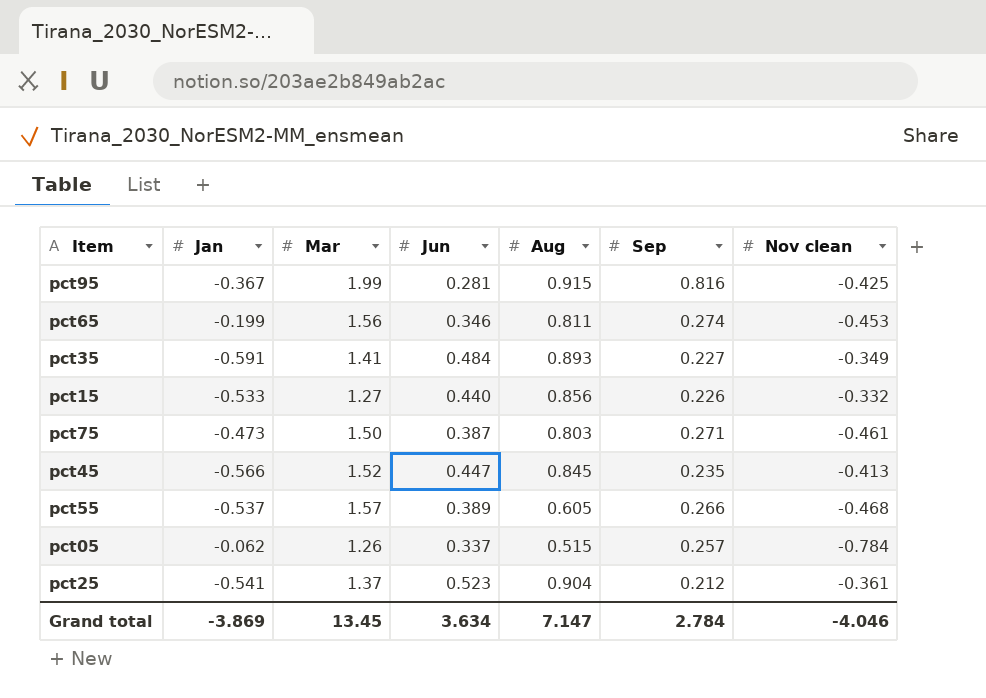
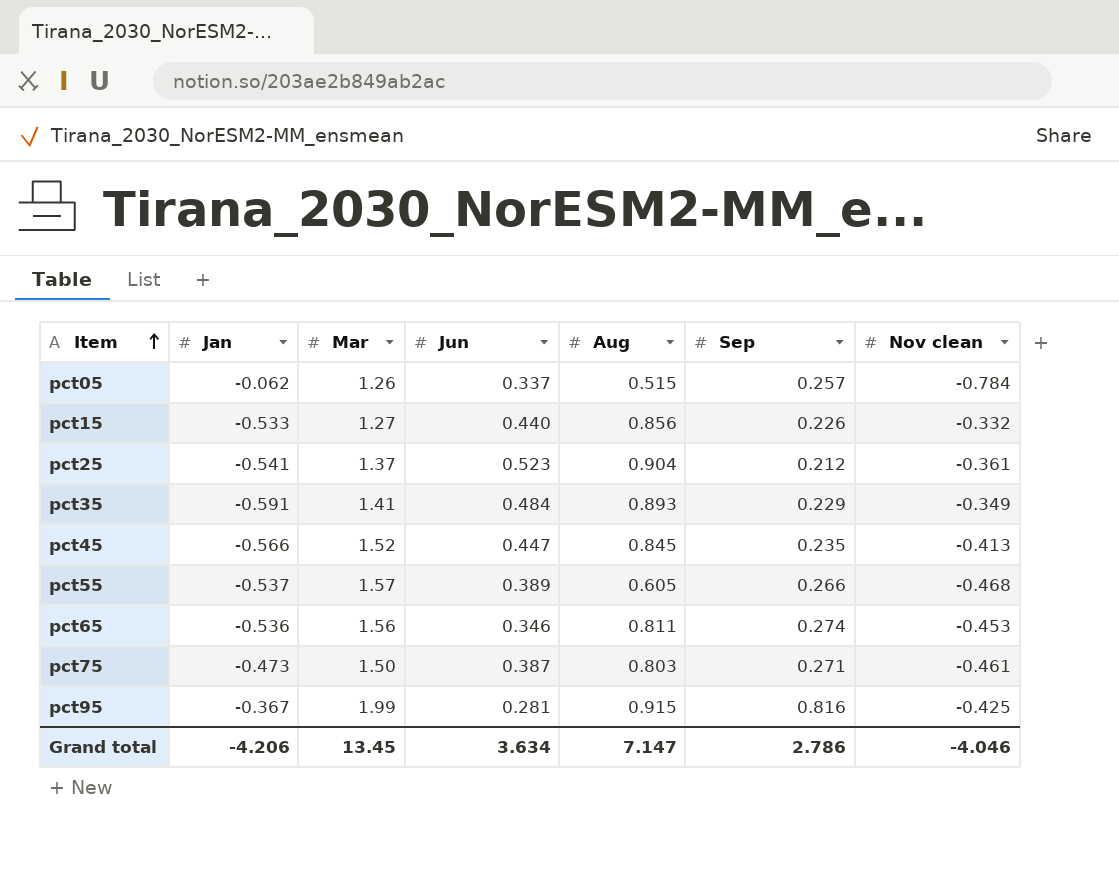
row order: none -> Item ascending
pct35 | Sep: 0.227 -> 0.229
pct65 | Jan: -0.199 -> -0.536
Grand total | Jan: -3.869 -> -4.206
Grand total | Sep: 2.784 -> 2.786

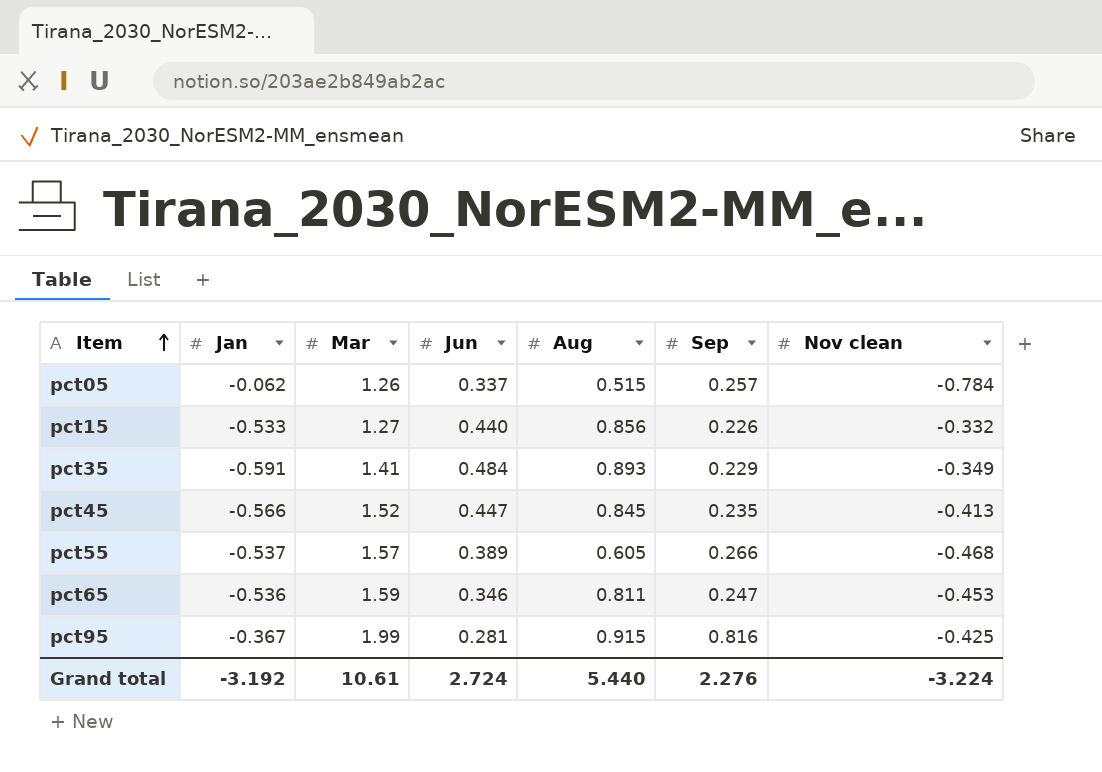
row pct25: -0.541 | 1.37 | 0.523 | 0.904 | 0.212 | -0.361 -> none
row pct75: -0.473 | 1.50 | 0.387 | 0.803 | 0.271 | -0.461 -> none
pct65 | Mar: 1.56 -> 1.59
pct65 | Sep: 0.274 -> 0.247
Grand total | Jan: -4.206 -> -3.192
Grand total | Mar: 13.45 -> 10.61
Grand total | Jun: 3.634 -> 2.724
Grand total | Aug: 7.147 -> 5.440
Grand total | Sep: 2.786 -> 2.276
Grand total | Nov clean: -4.046 -> -3.224

